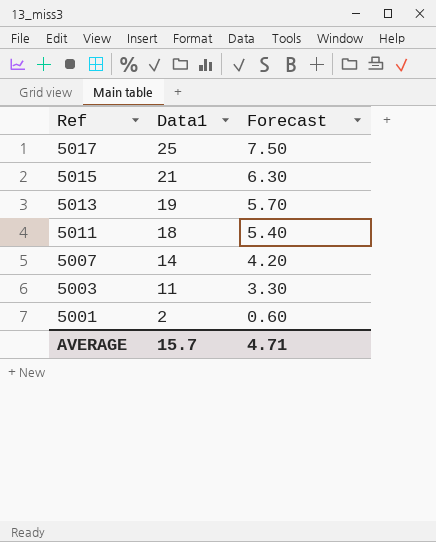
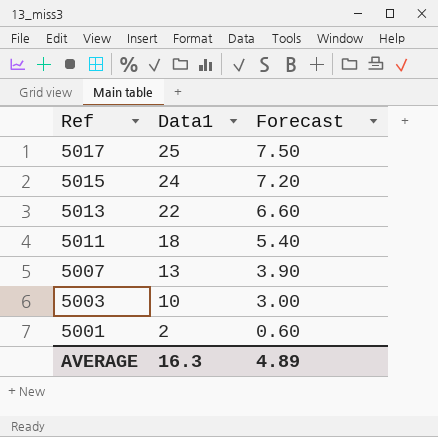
5015 | Data1: 21 -> 24
5015 | Forecast: 6.30 -> 7.20
5013 | Data1: 19 -> 22
5013 | Forecast: 5.70 -> 6.60
5007 | Data1: 14 -> 13
5007 | Forecast: 4.20 -> 3.90
5003 | Data1: 11 -> 10
5003 | Forecast: 3.30 -> 3.00
AVERAGE | Data1: 15.7 -> 16.3
AVERAGE | Forecast: 4.71 -> 4.89

